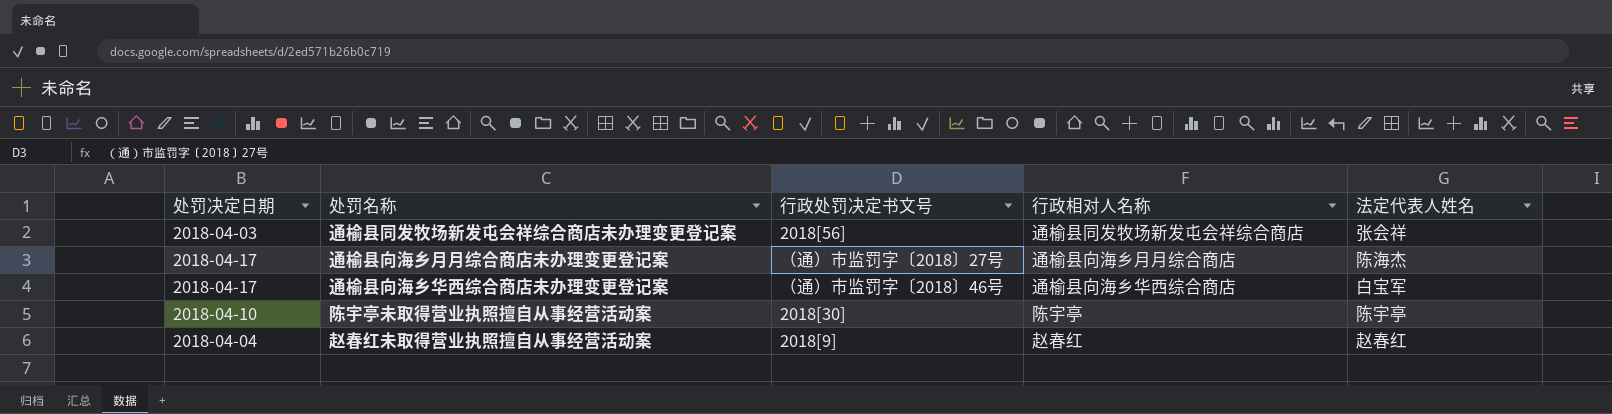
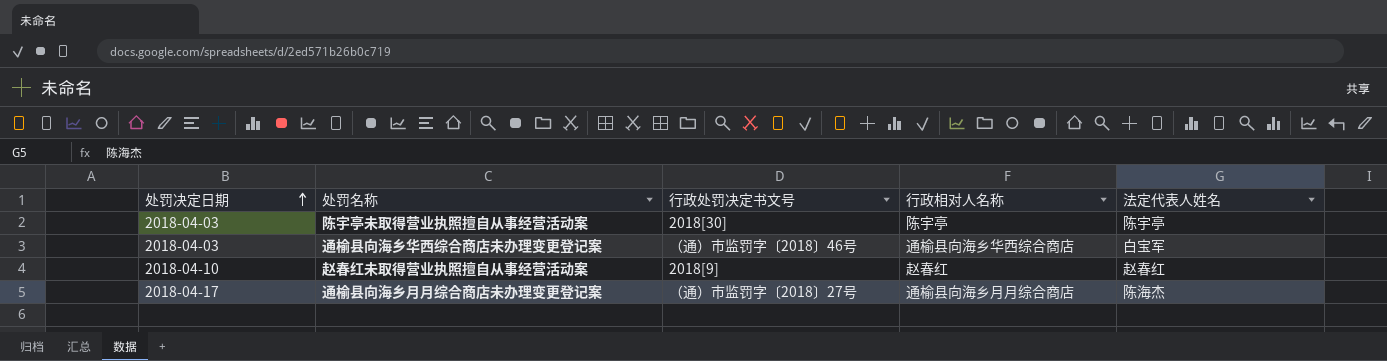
row order: none -> 处罚决定日期 ascending
row 通榆县同发牧场新发屯会祥综合商店未办理变更登记案: 2018-04-03 | 2018[56] | 通榆县同发牧场新发屯会祥综合商店 | 张会祥 -> none
陈宇亭未取得营业执照擅自从事经营活动案 | 处罚决定日期: 2018-04-10 -> 2018-04-03
通榆县向海乡华西综合商店未办理变更登记案 | 处罚决定日期: 2018-04-17 -> 2018-04-03
赵春红未取得营业执照擅自从事经营活动案 | 处罚决定日期: 2018-04-04 -> 2018-04-10

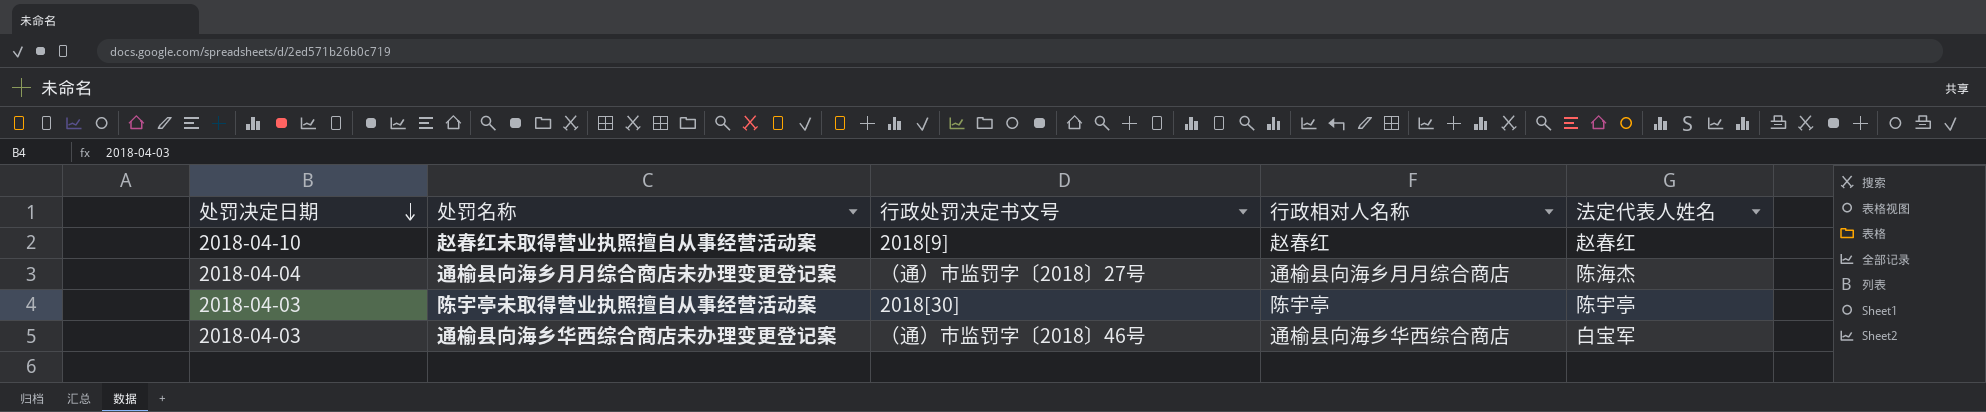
row order: 处罚决定日期 ascending -> 处罚决定日期 descending
通榆县向海乡月月综合商店未办理变更登记案 | 处罚决定日期: 2018-04-17 -> 2018-04-04

